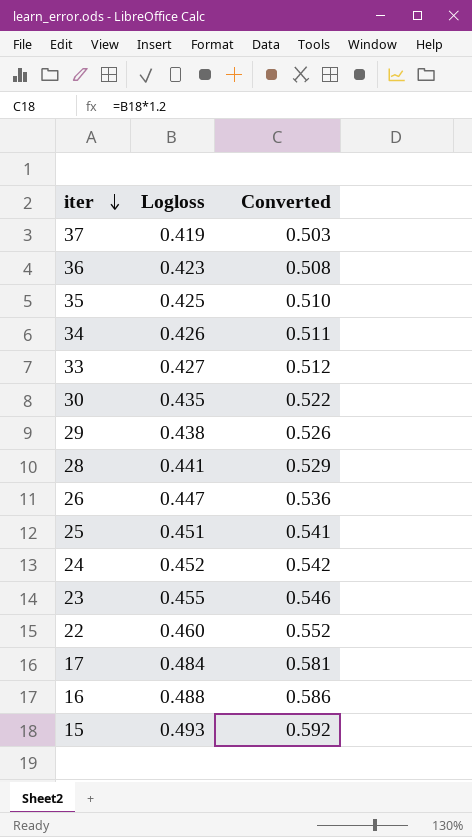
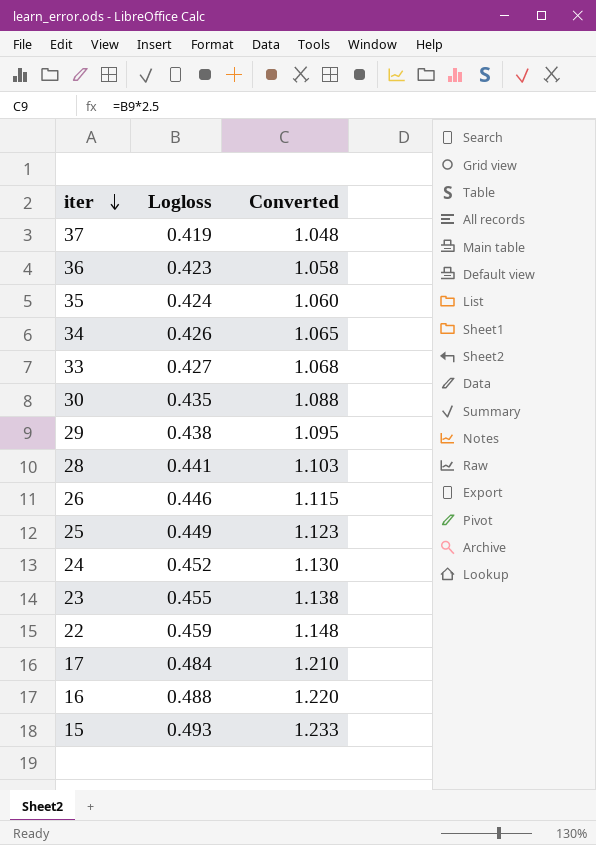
column Converted | formula: [Logloss] * 1.2 -> [Logloss] * 2.5
35 | Logloss: 0.425 -> 0.424
26 | Logloss: 0.447 -> 0.446
25 | Logloss: 0.451 -> 0.449
22 | Logloss: 0.460 -> 0.459

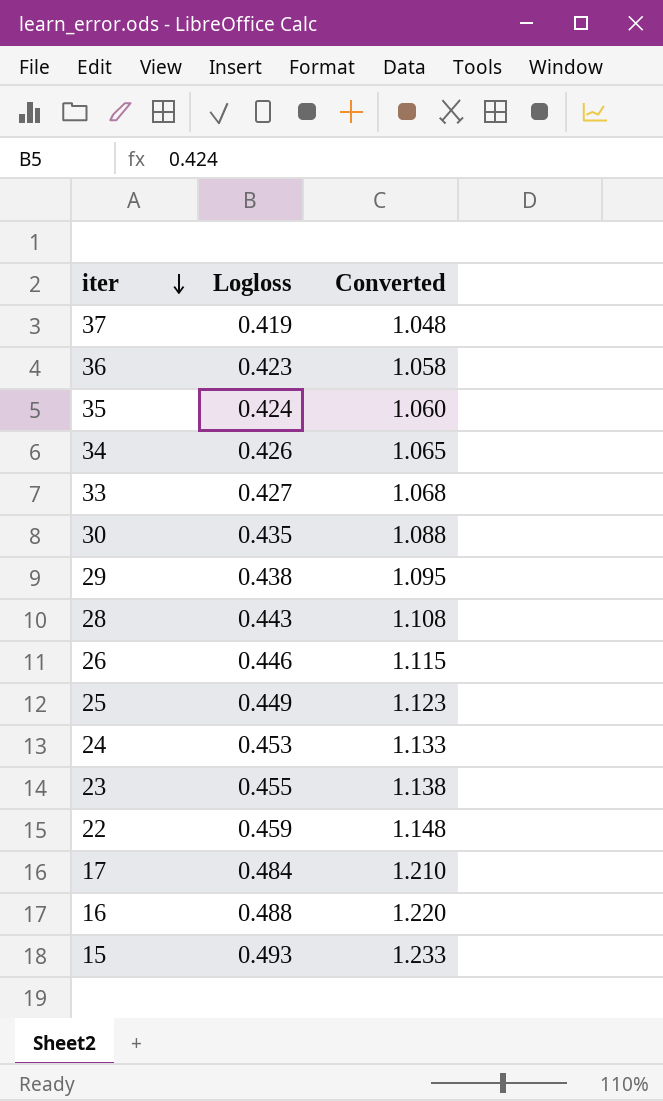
28 | Logloss: 0.441 -> 0.443
28 | Converted: 1.103 -> 1.108
24 | Logloss: 0.452 -> 0.453
24 | Converted: 1.130 -> 1.133

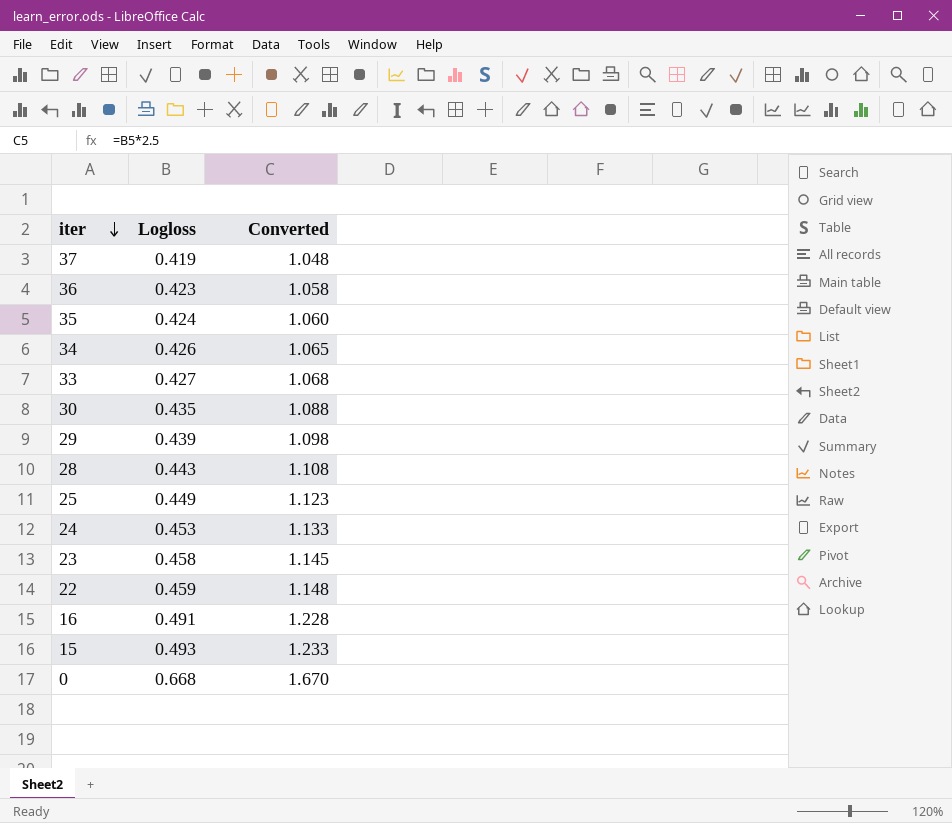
row 26: 0.446 | 1.115 -> none
row 17: 0.484 | 1.210 -> none
29 | Logloss: 0.438 -> 0.439
29 | Converted: 1.095 -> 1.098
23 | Logloss: 0.455 -> 0.458
23 | Converted: 1.138 -> 1.145
16 | Logloss: 0.488 -> 0.491
16 | Converted: 1.220 -> 1.228
row 0: none -> 0.668 | 1.670

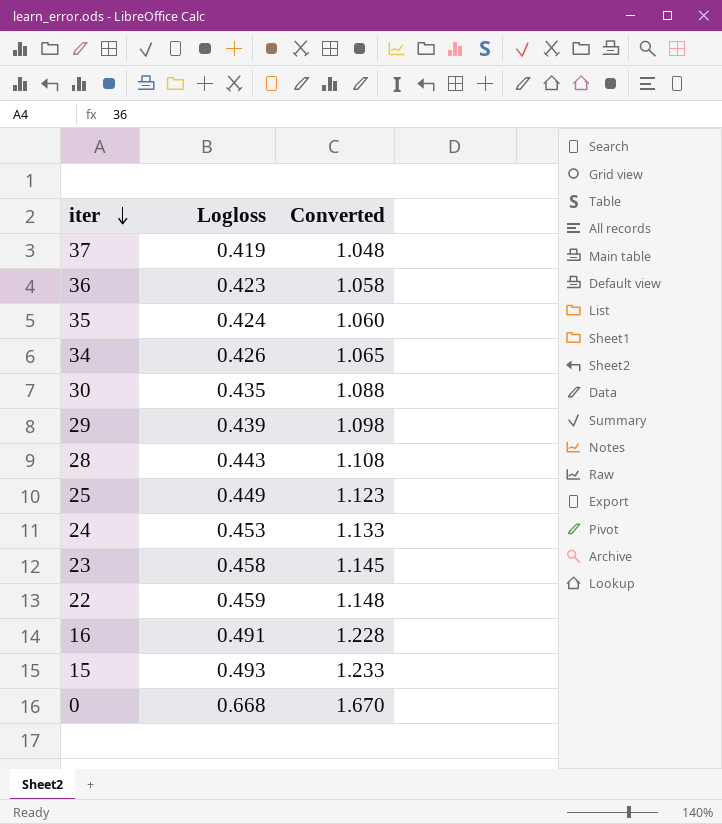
row 33: 0.427 | 1.068 -> none

